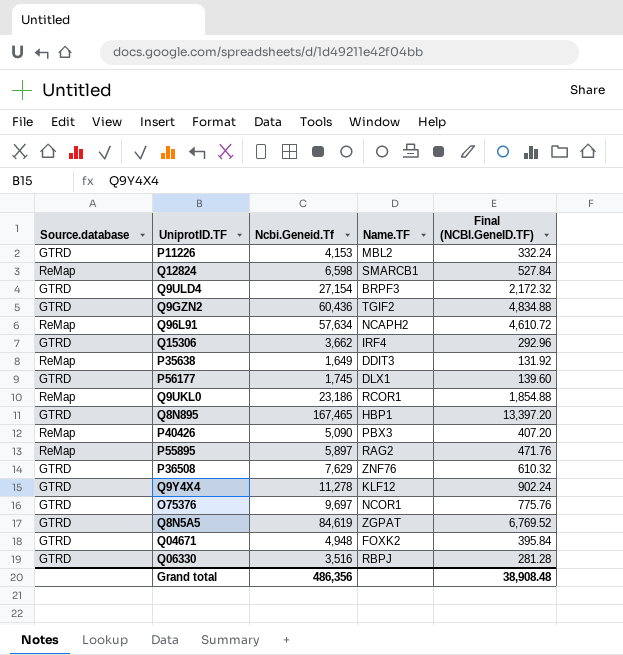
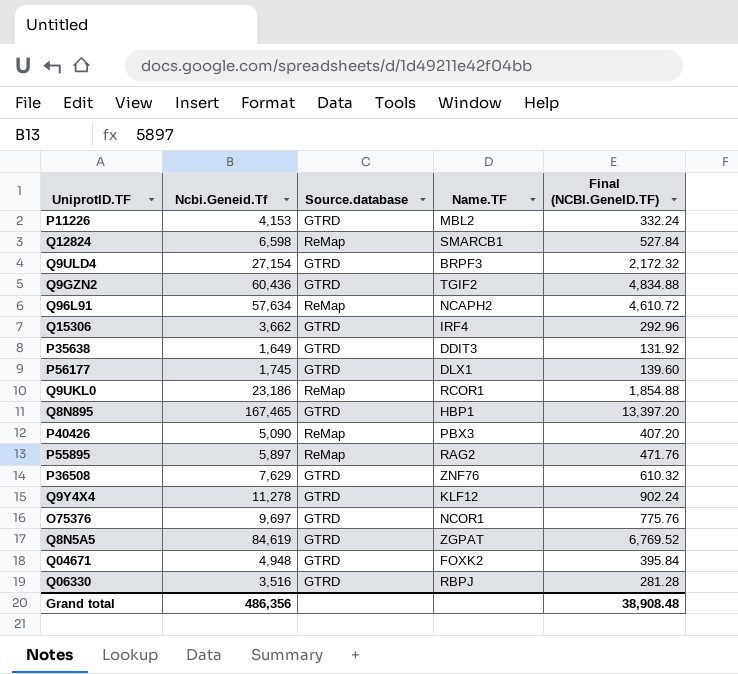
column Source.database | position: 1 -> 3
P35638 | Source.database: ReMap -> GTRD

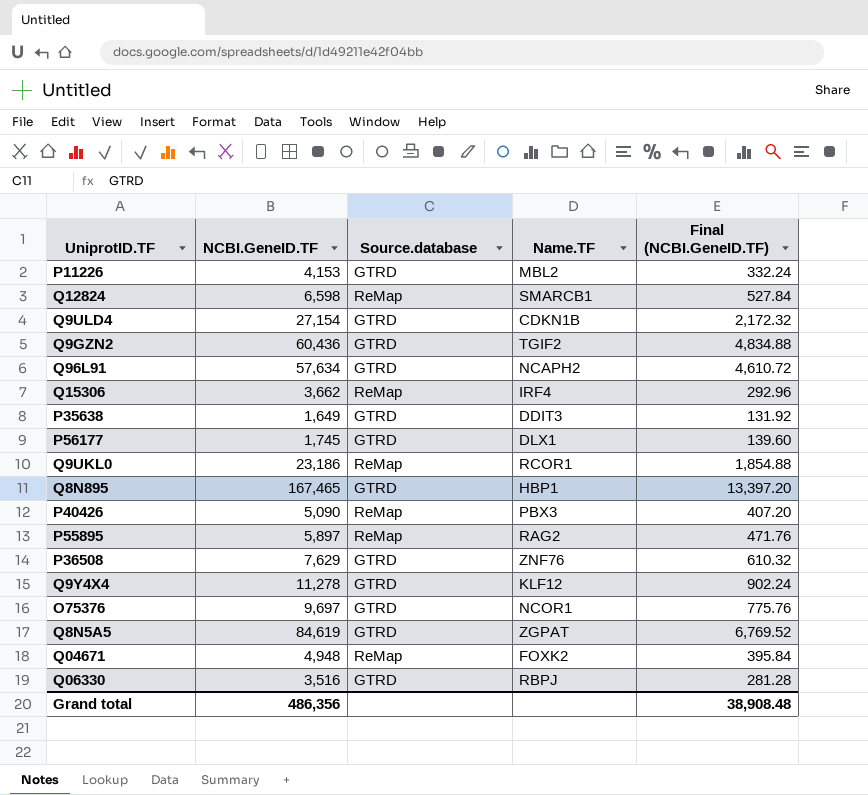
column name: Ncbi.Geneid.Tf -> NCBI.GeneID.TF
Q9ULD4 | Name.TF: BRPF3 -> CDKN1B
Q96L91 | Source.database: ReMap -> GTRD
Q15306 | Source.database: GTRD -> ReMap
Q04671 | Source.database: GTRD -> ReMap

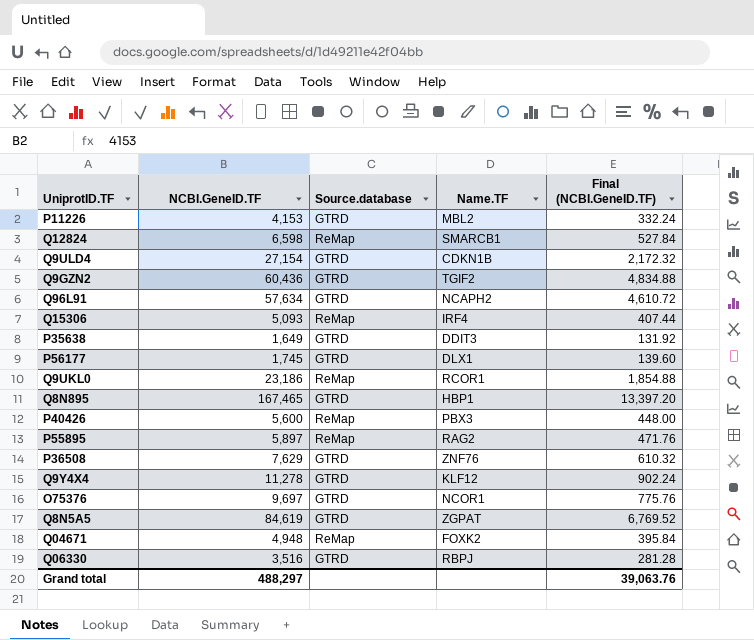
Q15306 | NCBI.GeneID.TF: 3,662 -> 5,093
Q15306 | Final (NCBI.GeneID.TF): 292.96 -> 407.44
P40426 | NCBI.GeneID.TF: 5,090 -> 5,600
P40426 | Final (NCBI.GeneID.TF): 407.20 -> 448.00
Grand total | NCBI.GeneID.TF: 486,356 -> 488,297
Grand total | Final (NCBI.GeneID.TF): 38,908.48 -> 39,063.76

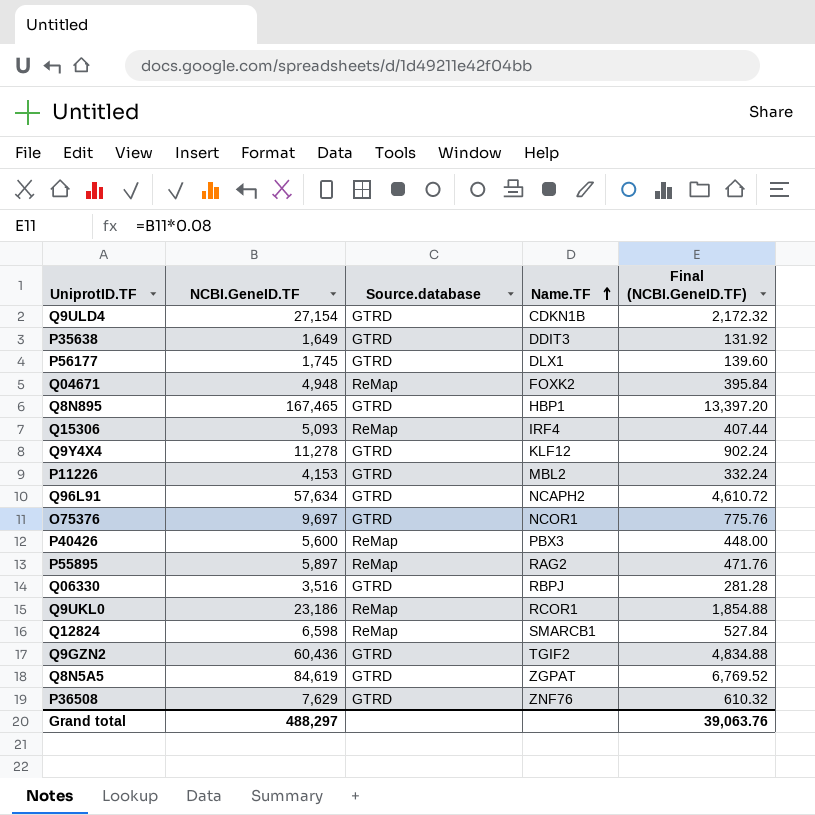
row order: none -> Name.TF ascending

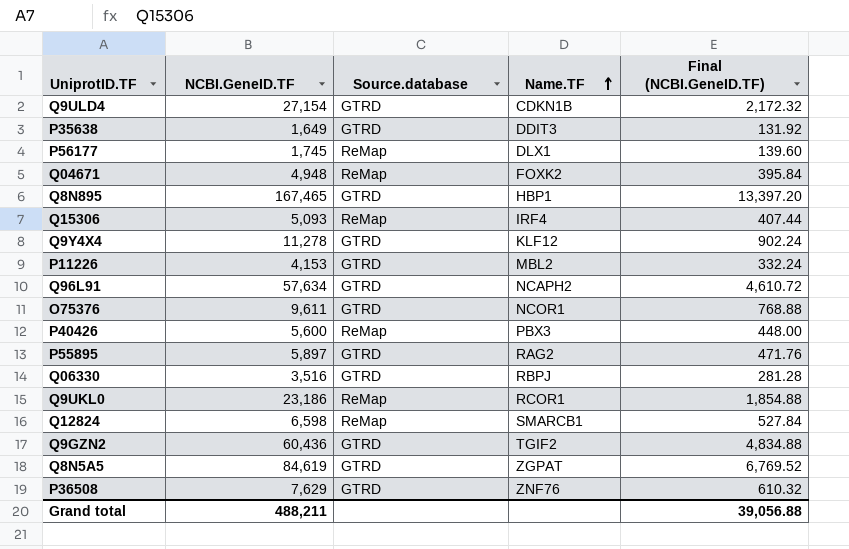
P56177 | Source.database: GTRD -> ReMap
O75376 | NCBI.GeneID.TF: 9,697 -> 9,611
O75376 | Final (NCBI.GeneID.TF): 775.76 -> 768.88
P55895 | Source.database: ReMap -> GTRD
Grand total | NCBI.GeneID.TF: 488,297 -> 488,211
Grand total | Final (NCBI.GeneID.TF): 39,063.76 -> 39,056.88

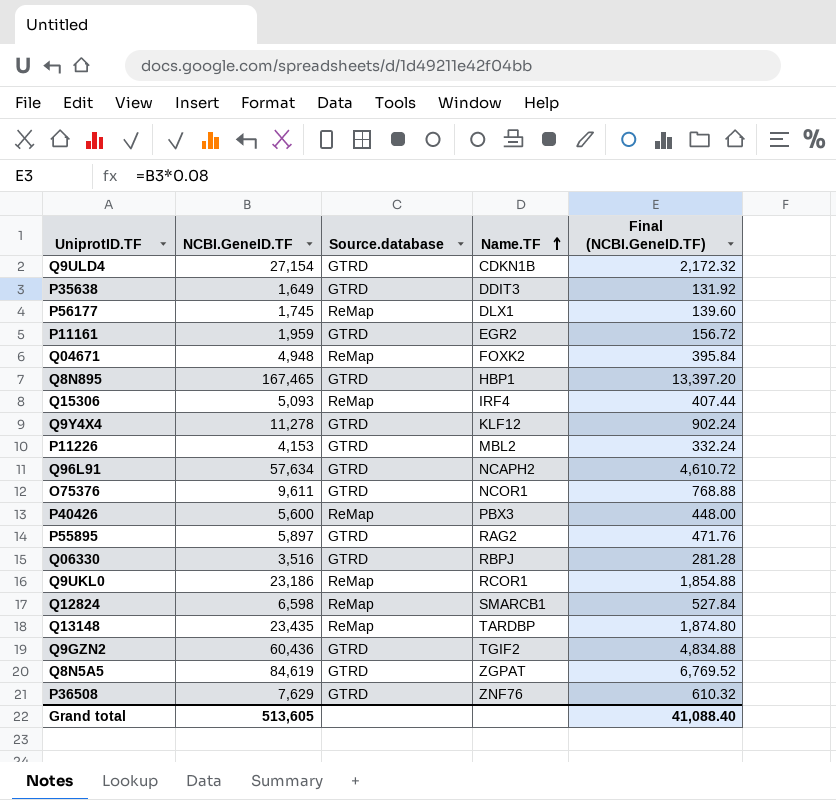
row P11161: none -> 1,959 | GTRD | EGR2 | 156.72
row Q13148: none -> 23,435 | ReMap | TARDBP | 1,874.80
Grand total | NCBI.GeneID.TF: 488,211 -> 513,605
Grand total | Final (NCBI.GeneID.TF): 39,056.88 -> 41,088.40

